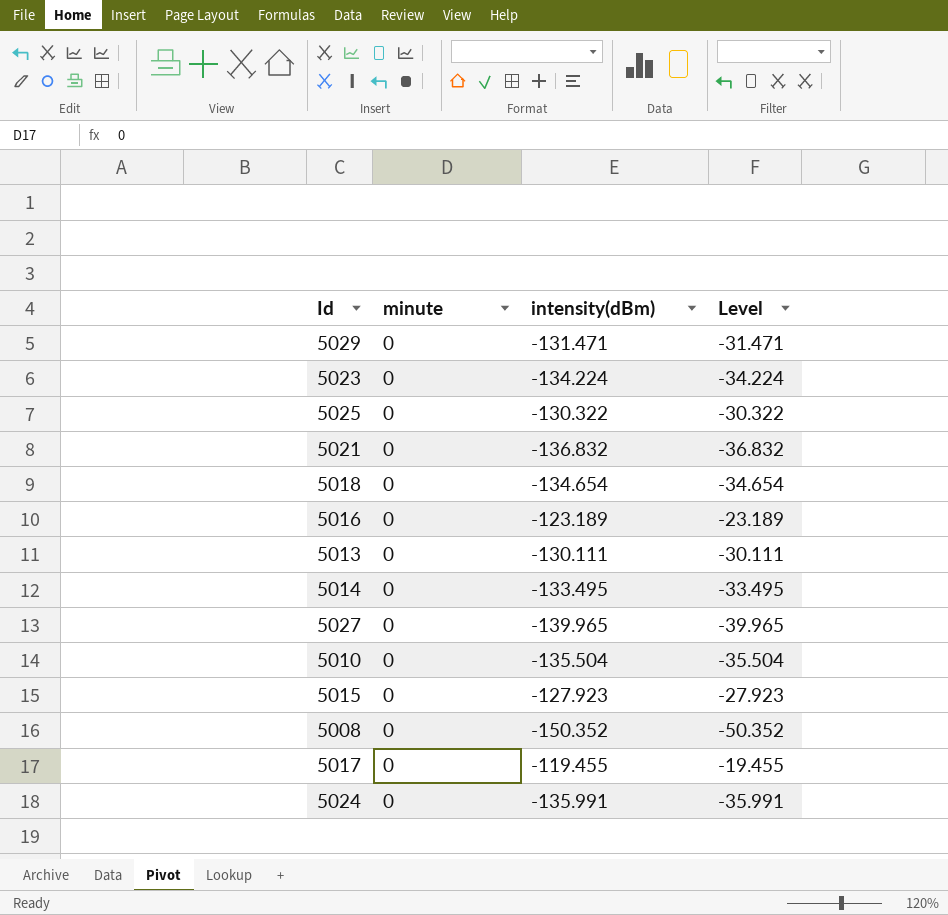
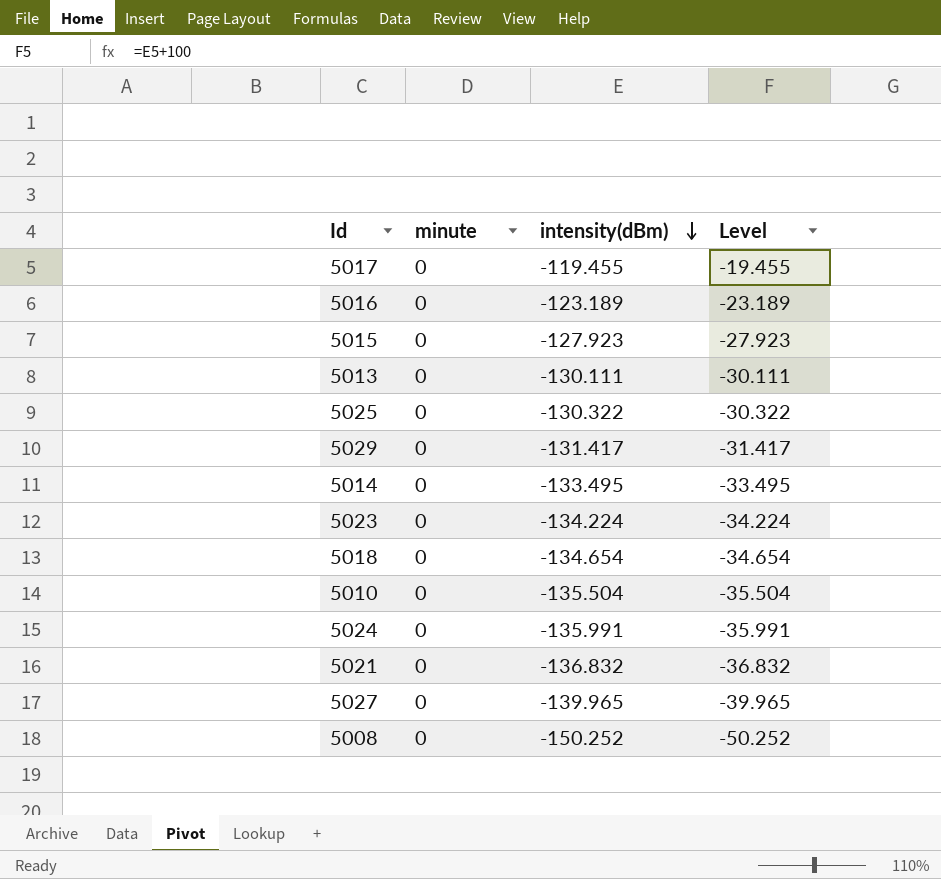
row order: none -> intensity(dBm) descending
5029 | intensity(dBm): -131.471 -> -131.417
5029 | Level: -31.471 -> -31.417
5008 | intensity(dBm): -150.352 -> -150.252
5008 | Level: -50.352 -> -50.252

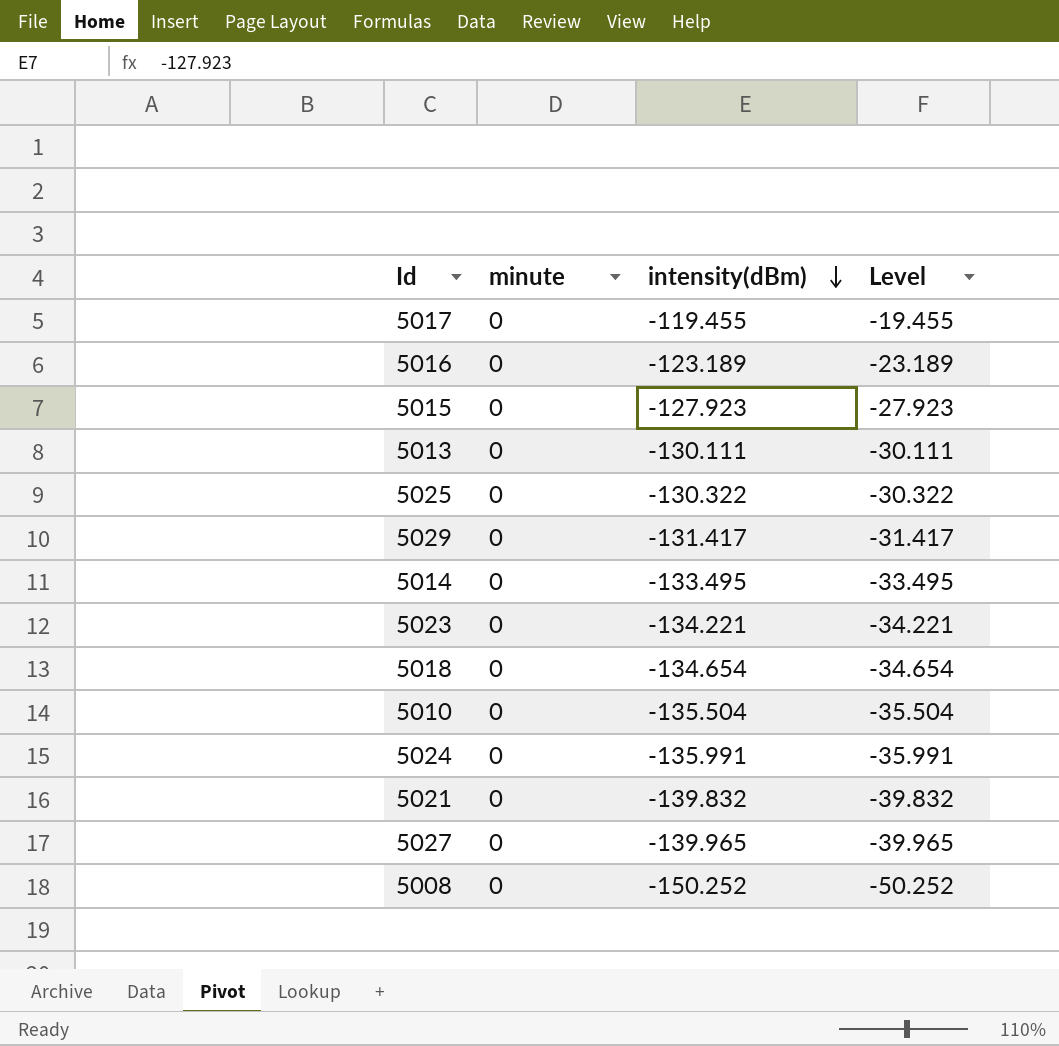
5023 | intensity(dBm): -134.224 -> -134.221
5023 | Level: -34.224 -> -34.221
5021 | intensity(dBm): -136.832 -> -139.832
5021 | Level: -36.832 -> -39.832

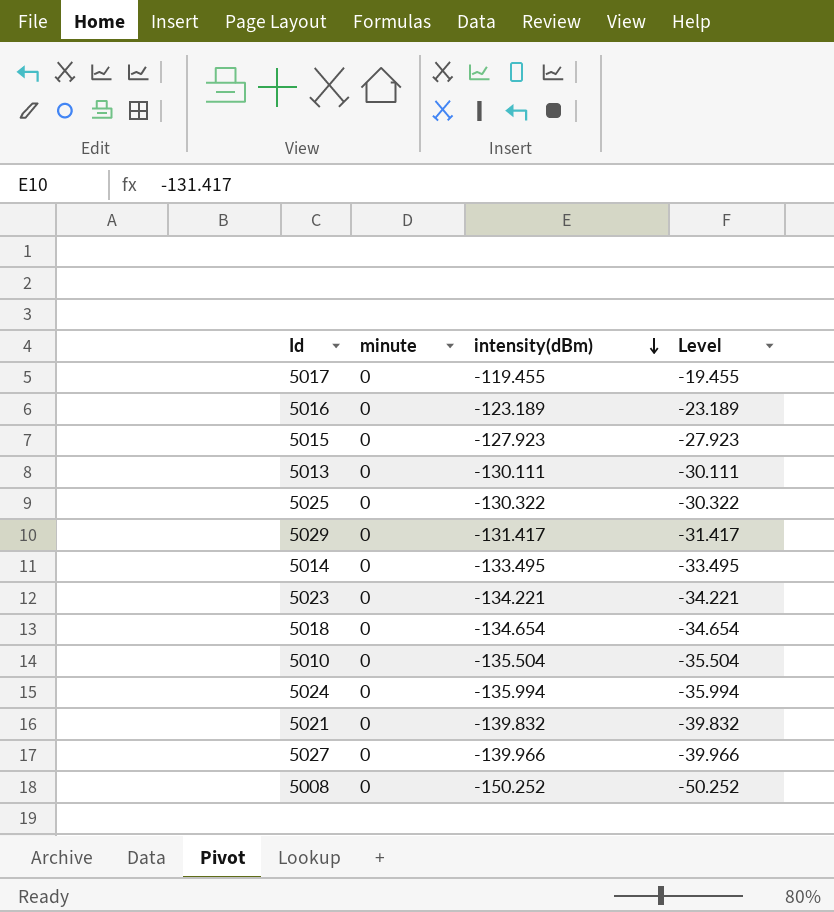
5024 | intensity(dBm): -135.991 -> -135.994
5024 | Level: -35.991 -> -35.994
5027 | intensity(dBm): -139.965 -> -139.966
5027 | Level: -39.965 -> -39.966

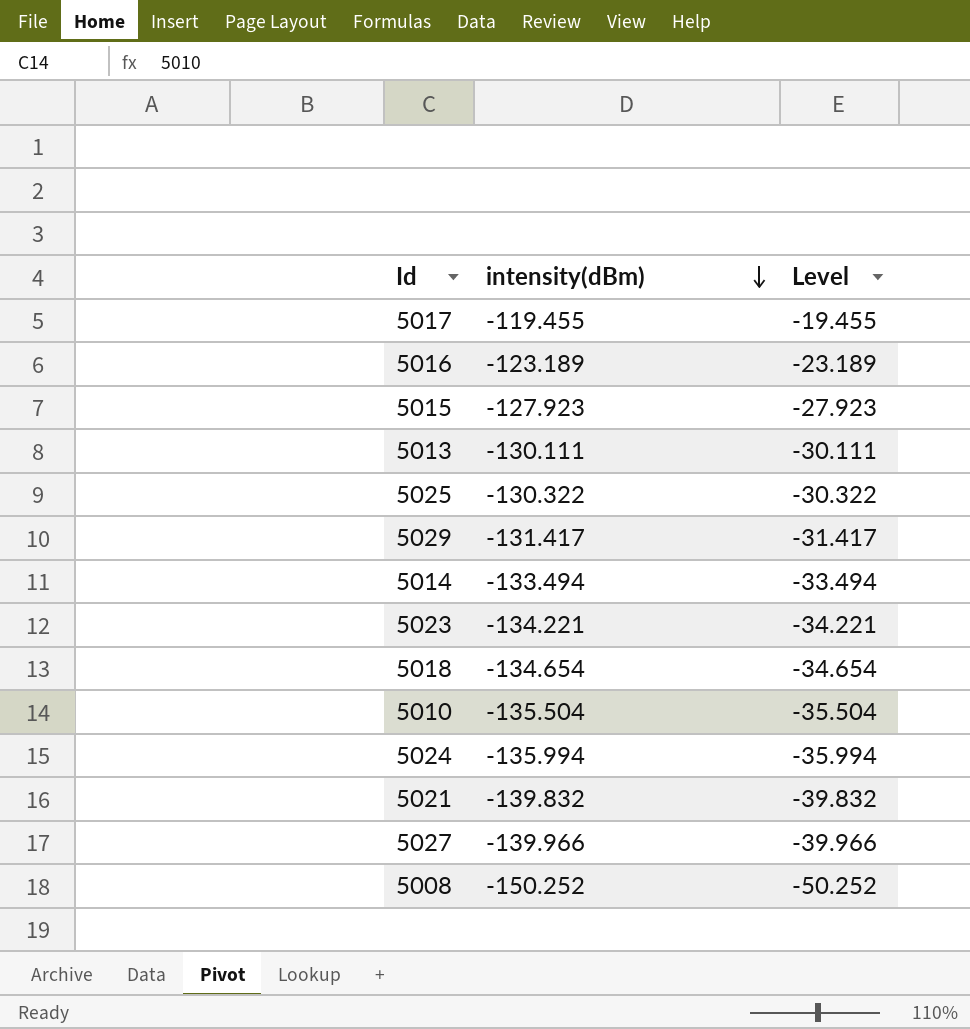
column minute | position: 2 -> none
5014 | intensity(dBm): -133.495 -> -133.494
5014 | Level: -33.495 -> -33.494

